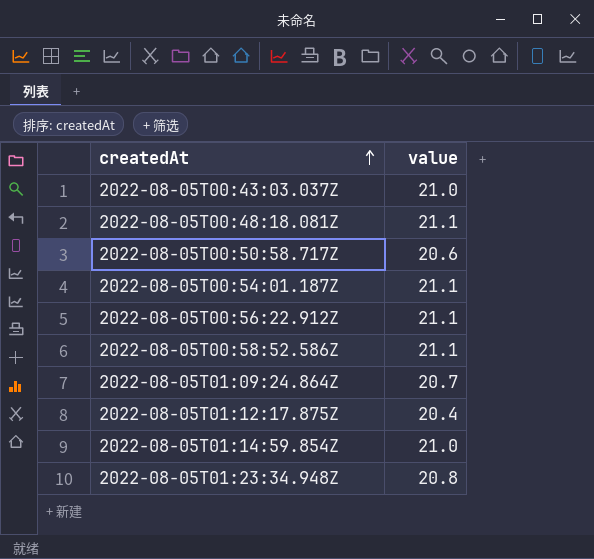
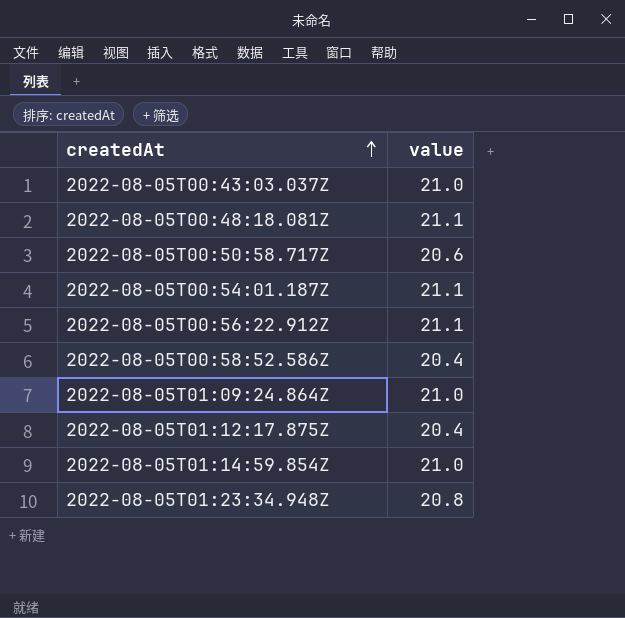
2022-08-05T00:58:52.586Z | value: 21.1 -> 20.4
2022-08-05T01:09:24.864Z | value: 20.7 -> 21.0

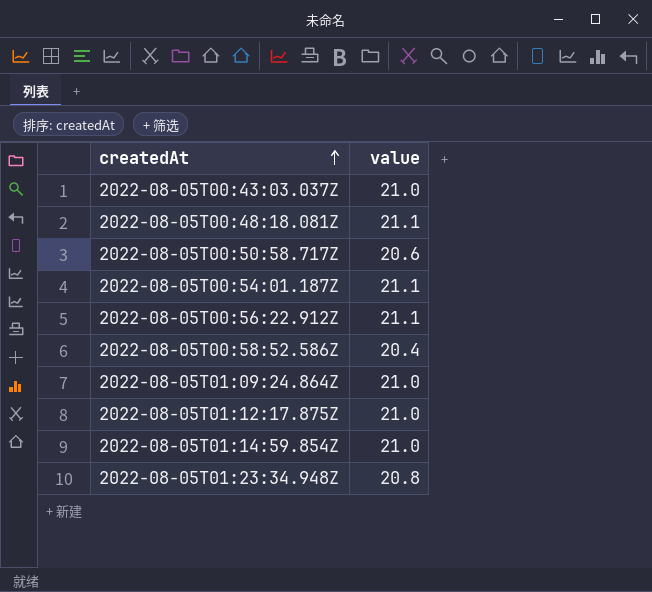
2022-08-05T01:12:17.875Z | value: 20.4 -> 21.0

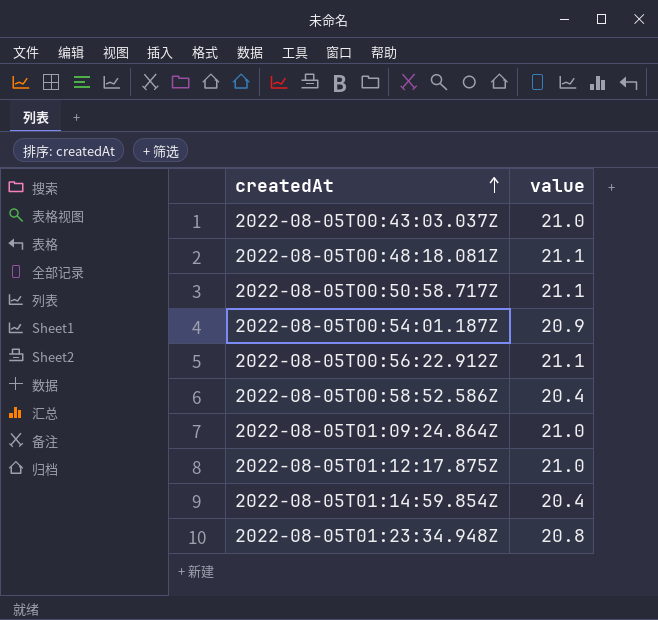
2022-08-05T00:50:58.717Z | value: 20.6 -> 21.1
2022-08-05T00:54:01.187Z | value: 21.1 -> 20.9
2022-08-05T01:14:59.854Z | value: 21.0 -> 20.4

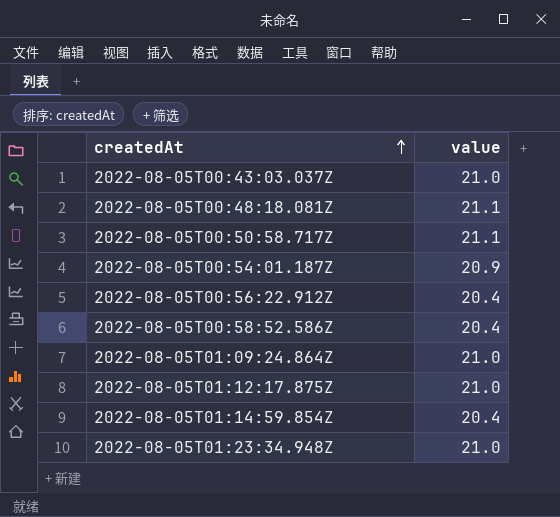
2022-08-05T00:56:22.912Z | value: 21.1 -> 20.4
2022-08-05T01:23:34.948Z | value: 20.8 -> 21.0

